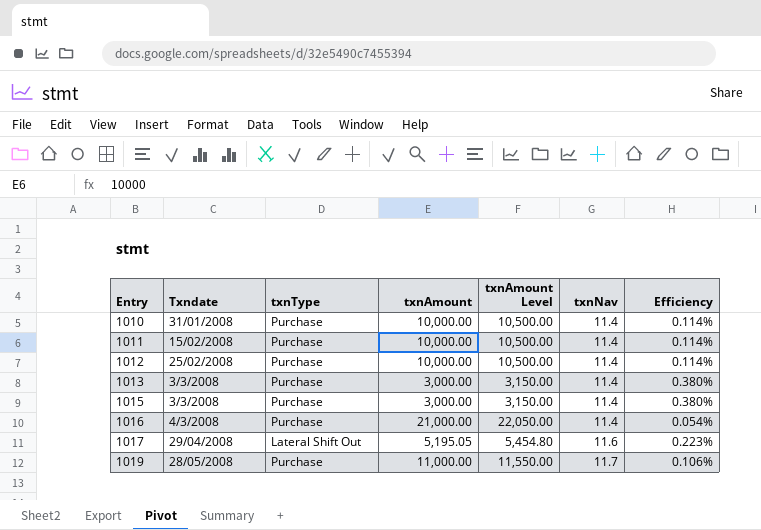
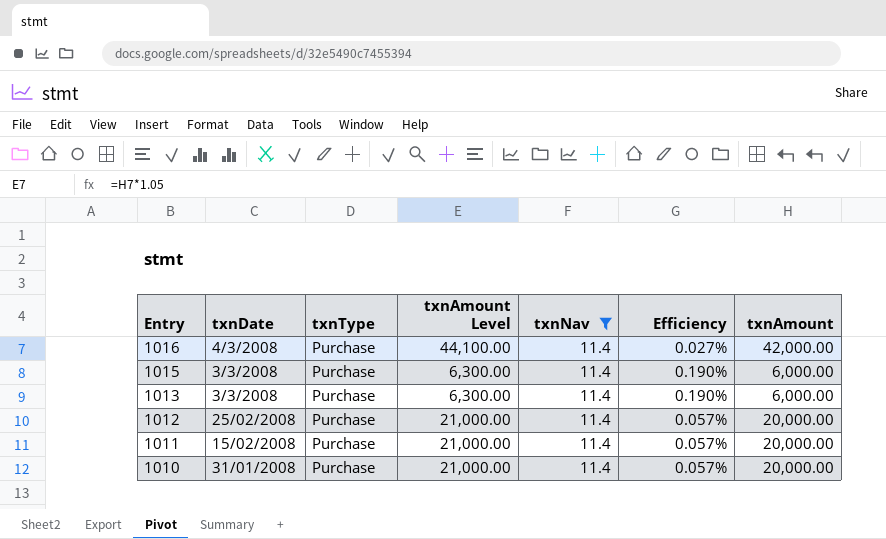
filter: none -> txnNav = 11.4
row order: Entry ascending -> Entry descending
column name: Txndate -> txnDate
column txnAmount | position: 4 -> 7
1016 | txnAmount Level: 22,050.00 -> 44,100.00
1016 | Efficiency: 0.054% -> 0.027%
1016 | txnAmount: 21,000.00 -> 42,000.00
1015 | txnAmount Level: 3,150.00 -> 6,300.00
1015 | Efficiency: 0.380% -> 0.190%
1015 | txnAmount: 3,000.00 -> 6,000.00
1013 | txnAmount Level: 3,150.00 -> 6,300.00
1013 | Efficiency: 0.380% -> 0.190%
1013 | txnAmount: 3,000.00 -> 6,000.00
1012 | txnAmount Level: 10,500.00 -> 21,000.00
1012 | Efficiency: 0.114% -> 0.057%
1012 | txnAmount: 10,000.00 -> 20,000.00
1011 | txnAmount Level: 10,500.00 -> 21,000.00
1011 | Efficiency: 0.114% -> 0.057%
1011 | txnAmount: 10,000.00 -> 20,000.00
1010 | txnAmount Level: 10,500.00 -> 21,000.00
1010 | Efficiency: 0.114% -> 0.057%
1010 | txnAmount: 10,000.00 -> 20,000.00

